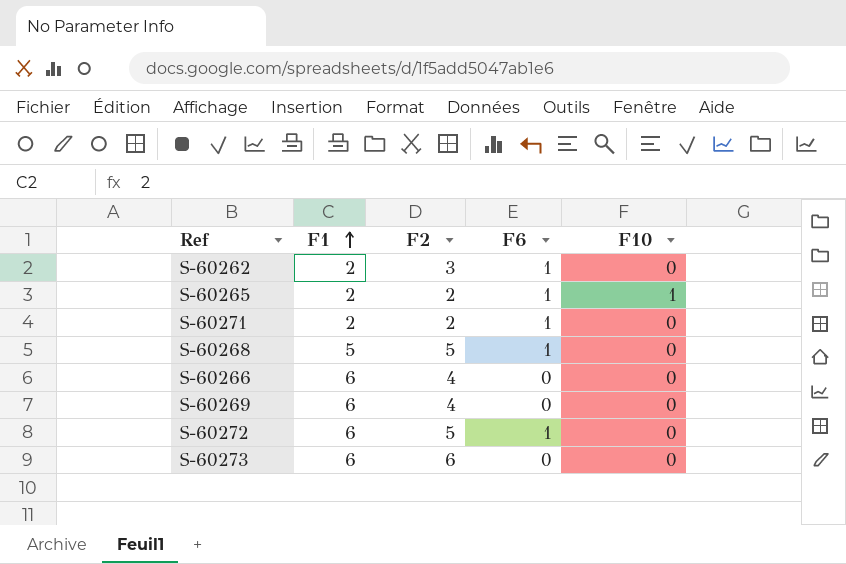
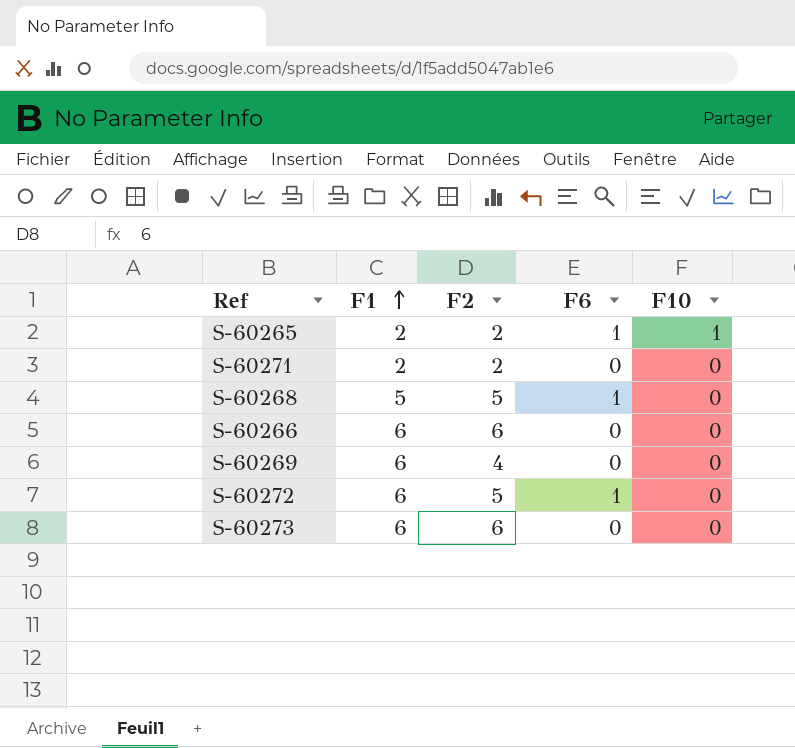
row S-60262: 2 | 3 | 1 | 0 -> none
S-60271 | F6: 1 -> 0
S-60266 | F2: 4 -> 6

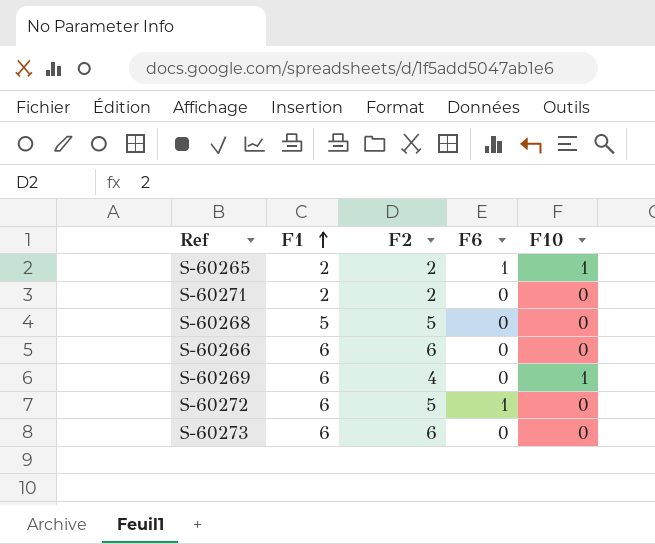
S-60268 | F6: 1 -> 0
S-60269 | F10: 0 -> 1

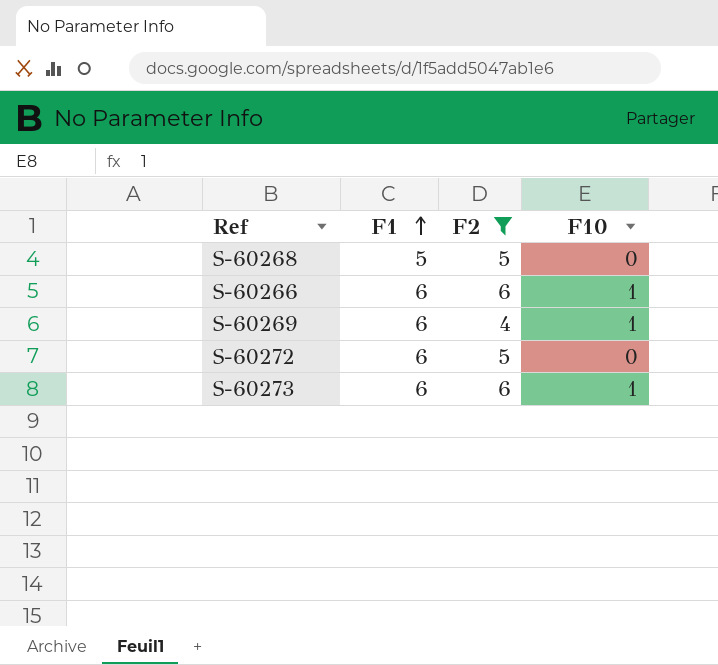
filter: none -> F2 != 2
column F6 | position: 4 -> none
S-60266 | F10: 0 -> 1
S-60273 | F10: 0 -> 1

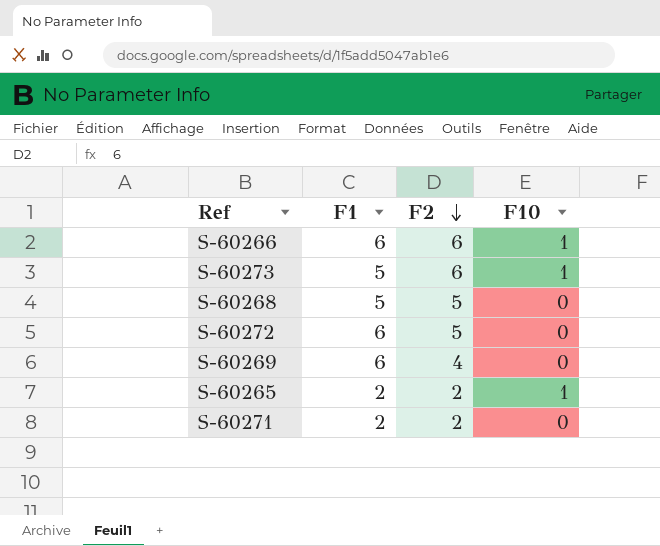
filter: F2 != 2 -> none
row order: F1 ascending -> F2 descending
S-60273 | F1: 6 -> 5
S-60269 | F10: 1 -> 0

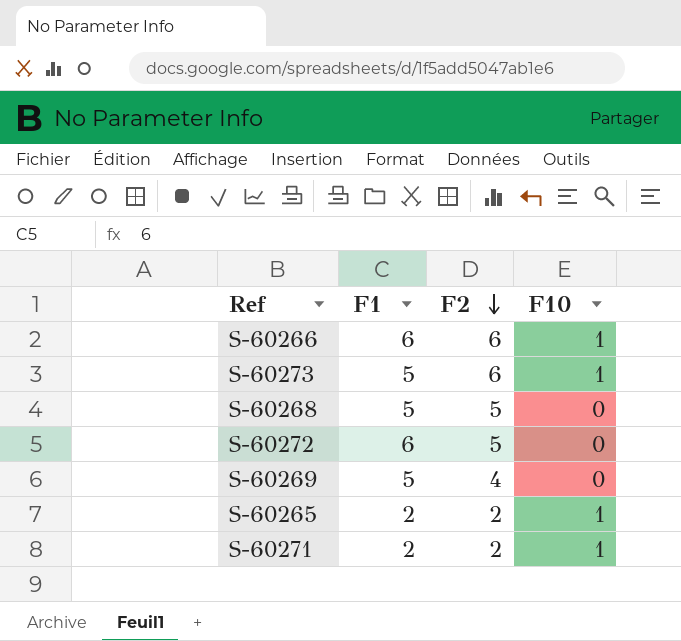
S-60269 | F1: 6 -> 5
S-60271 | F10: 0 -> 1

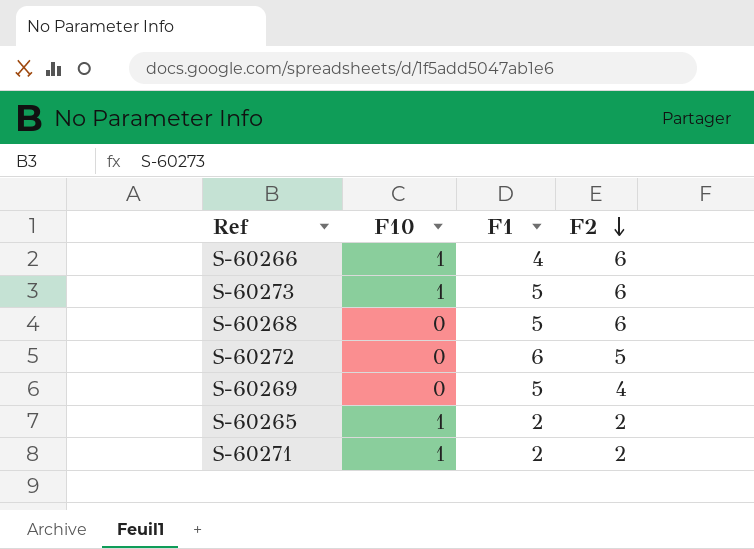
column F10 | position: 4 -> 2
S-60266 | F1: 6 -> 4
S-60268 | F2: 5 -> 6

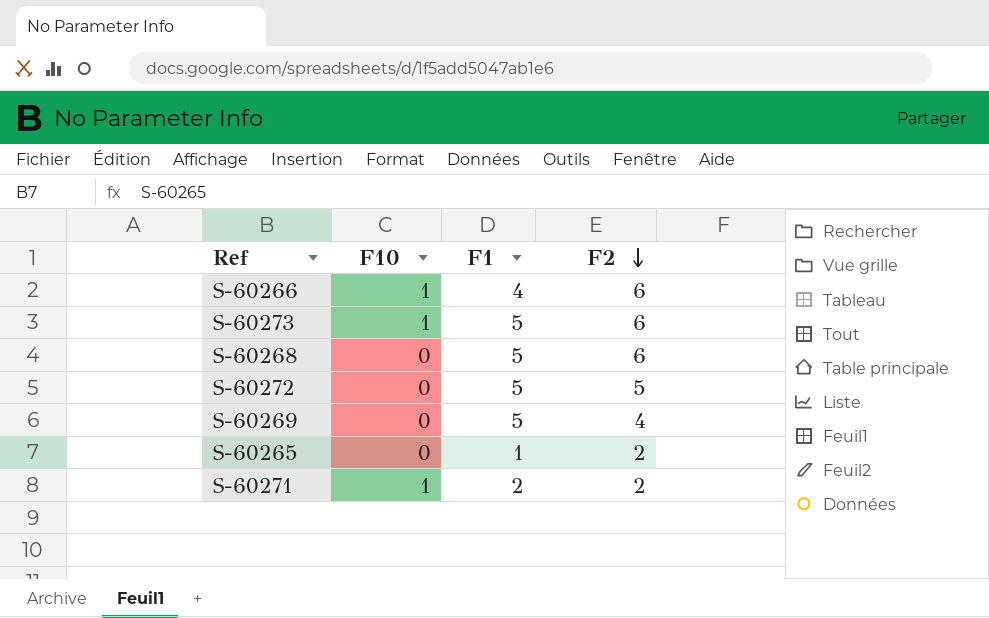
S-60272 | F1: 6 -> 5
S-60265 | F10: 1 -> 0
S-60265 | F1: 2 -> 1

